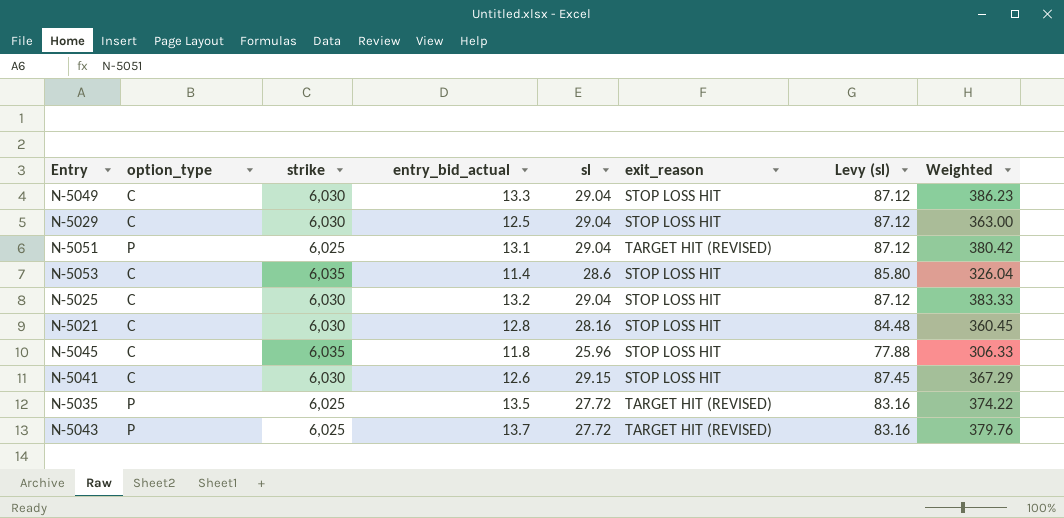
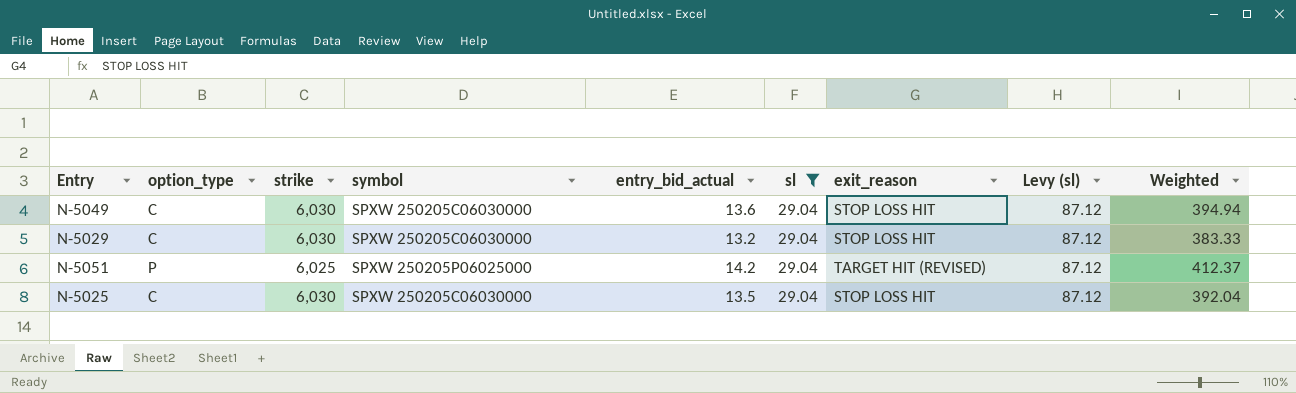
filter: none -> sl = 29.04
column symbol | position: none -> 4
N-5049 | entry_bid_actual: 13.3 -> 13.6
N-5049 | Weighted: 386.23 -> 394.94
N-5029 | entry_bid_actual: 12.5 -> 13.2
N-5029 | Weighted: 363.00 -> 383.33
N-5051 | entry_bid_actual: 13.1 -> 14.2
N-5051 | Weighted: 380.42 -> 412.37
N-5025 | entry_bid_actual: 13.2 -> 13.5
N-5025 | Weighted: 383.33 -> 392.04

